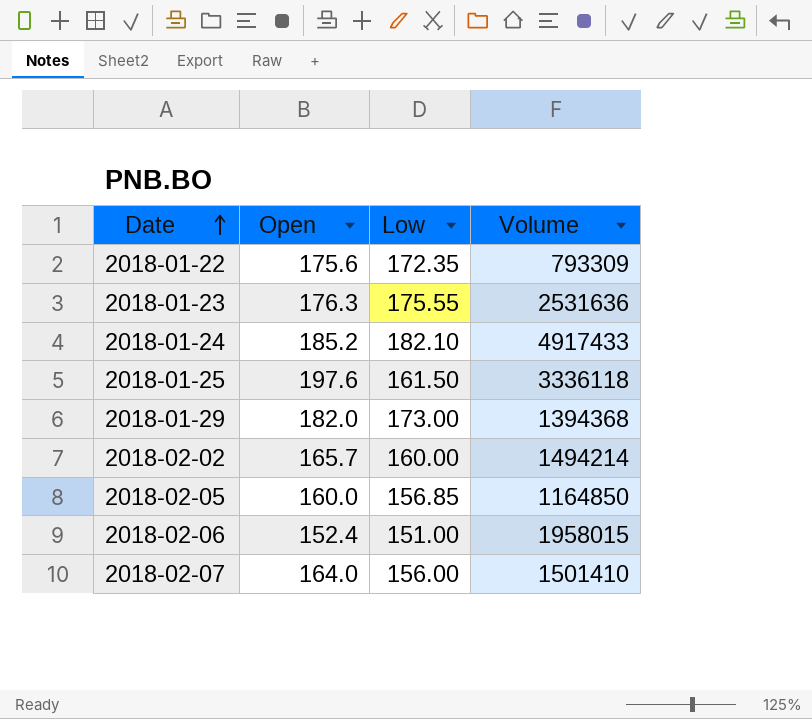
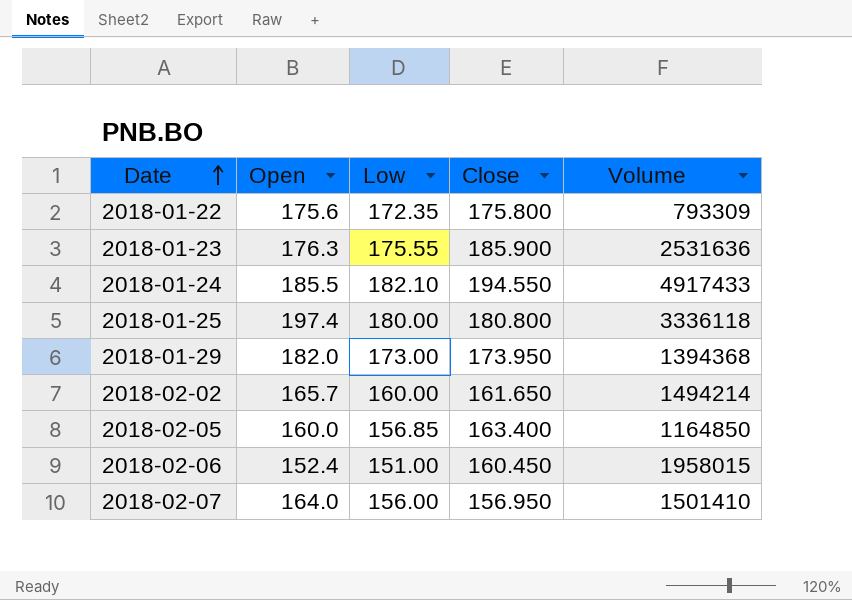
column Close | position: none -> 4
2018-01-24 | Open: 185.2 -> 185.5
2018-01-25 | Open: 197.6 -> 197.4
2018-01-25 | Low: 161.50 -> 180.00

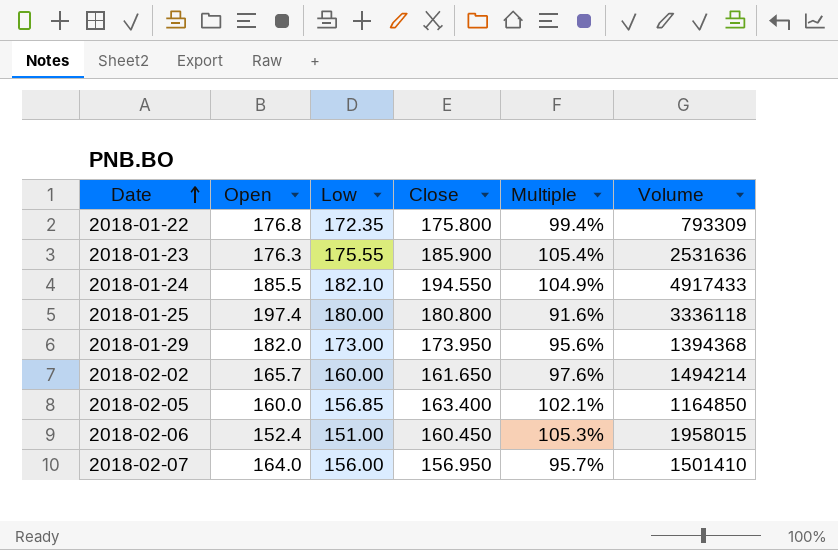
column Multiple | formula: none -> [Close] / [Open]
2018-01-22 | Open: 175.6 -> 176.8

